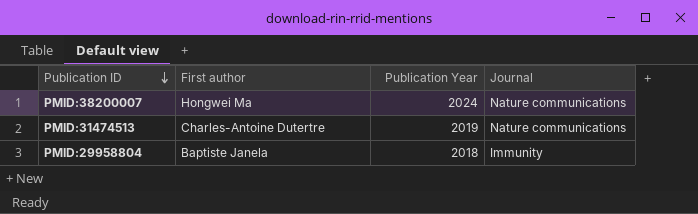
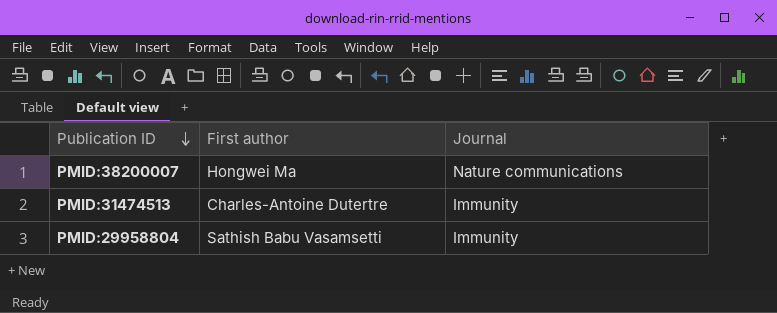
column Publication Year | position: 3 -> none
PMID:31474513 | Journal: Nature communications -> Immunity
PMID:29958804 | First author: Baptiste Janela -> Sathish Babu Vasamsetti

